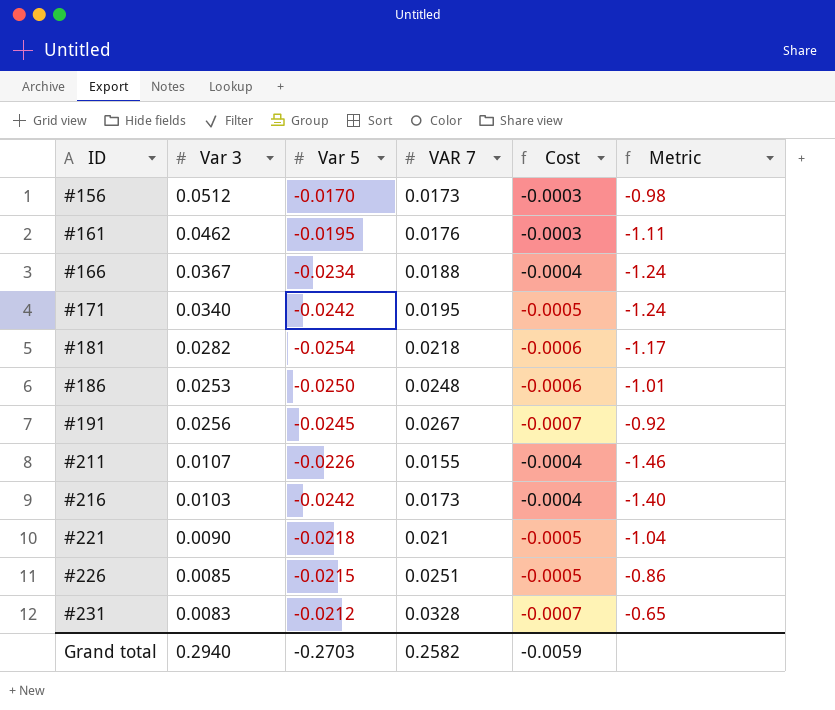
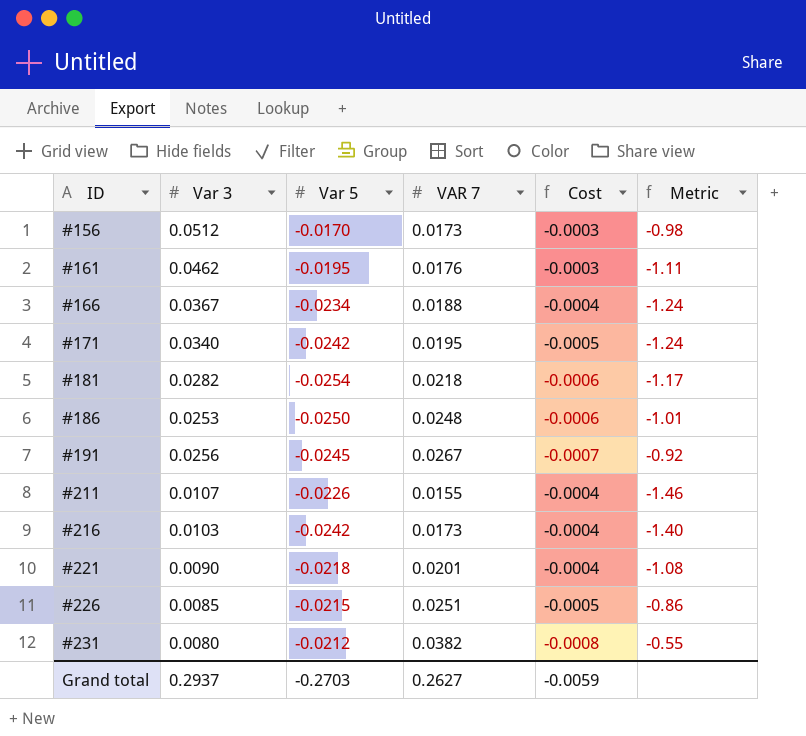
#221 | VAR 7: 0.021 -> 0.0201
#221 | Cost: -0.0005 -> -0.0004
#221 | Metric: -1.04 -> -1.08
#231 | Var 3: 0.0083 -> 0.0080
#231 | VAR 7: 0.0328 -> 0.0382
#231 | Cost: -0.0007 -> -0.0008
#231 | Metric: -0.65 -> -0.55
Grand total | Var 3: 0.2940 -> 0.2937
Grand total | VAR 7: 0.2582 -> 0.2627

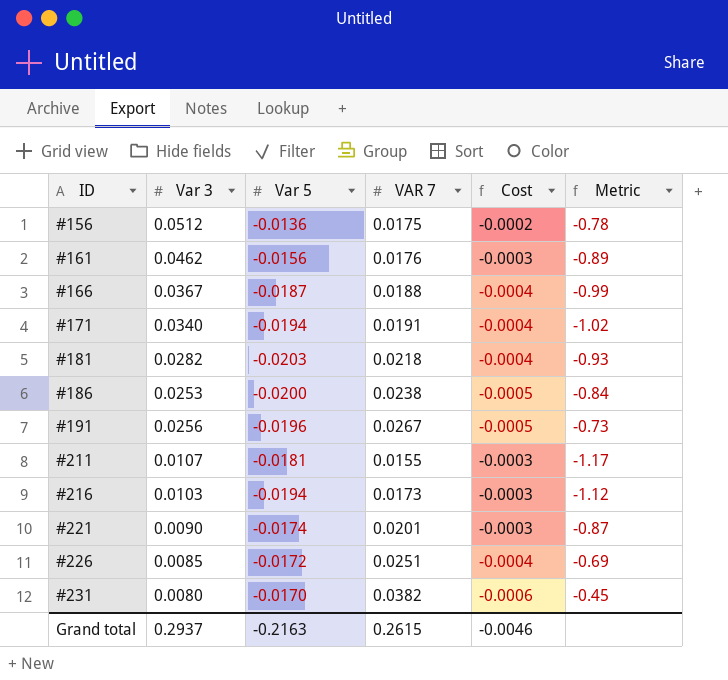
#156 | Var 5: -0.0170 -> -0.0136
#156 | VAR 7: 0.0173 -> 0.0175
#156 | Cost: -0.0003 -> -0.0002
#156 | Metric: -0.98 -> -0.78
#161 | Var 5: -0.0195 -> -0.0156
#161 | Metric: -1.11 -> -0.89
#166 | Var 5: -0.0234 -> -0.0187
#166 | Metric: -1.24 -> -0.99
#171 | Var 5: -0.0242 -> -0.0194
#171 | VAR 7: 0.0195 -> 0.0191
#171 | Cost: -0.0005 -> -0.0004
#171 | Metric: -1.24 -> -1.02
#181 | Var 5: -0.0254 -> -0.0203
#181 | Cost: -0.0006 -> -0.0004
#181 | Metric: -1.17 -> -0.93
#186 | Var 5: -0.0250 -> -0.0200
#186 | VAR 7: 0.0248 -> 0.0238
#186 | Cost: -0.0006 -> -0.0005
#186 | Metric: -1.01 -> -0.84
#191 | Var 5: -0.0245 -> -0.0196
#191 | Cost: -0.0007 -> -0.0005
#191 | Metric: -0.92 -> -0.73
#211 | Var 5: -0.0226 -> -0.0181
#211 | Cost: -0.0004 -> -0.0003
#211 | Metric: -1.46 -> -1.17
#216 | Var 5: -0.0242 -> -0.0194
#216 | Cost: -0.0004 -> -0.0003
#216 | Metric: -1.40 -> -1.12
#221 | Var 5: -0.0218 -> -0.0174
#221 | Cost: -0.0004 -> -0.0003
#221 | Metric: -1.08 -> -0.87
#226 | Var 5: -0.0215 -> -0.0172
#226 | Cost: -0.0005 -> -0.0004
#226 | Metric: -0.86 -> -0.69
#231 | Var 5: -0.0212 -> -0.0170
#231 | Cost: -0.0008 -> -0.0006
#231 | Metric: -0.55 -> -0.45
Grand total | Var 5: -0.2703 -> -0.2163
Grand total | VAR 7: 0.2627 -> 0.2615
Grand total | Cost: -0.0059 -> -0.0046

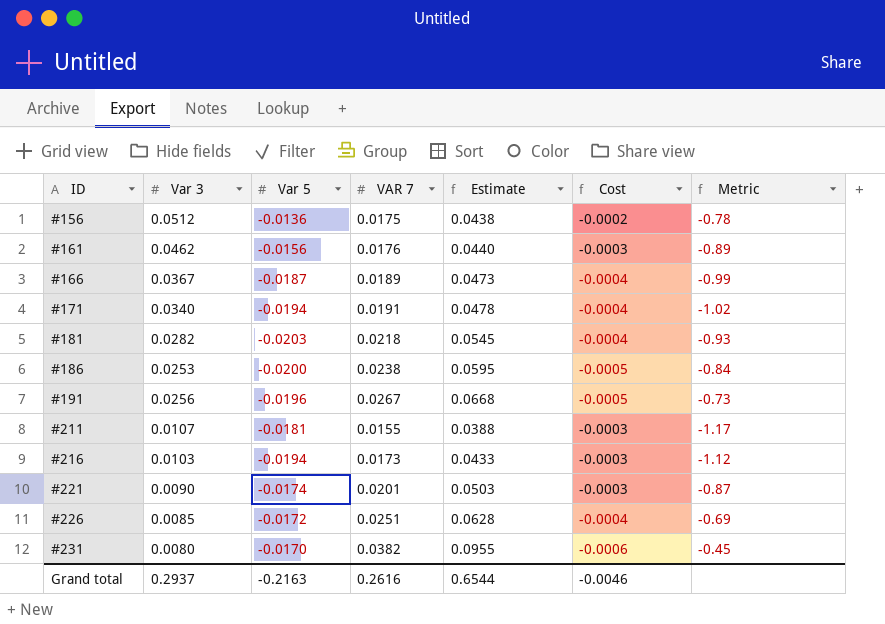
column Estimate | formula: none -> [VAR 7] * 2.5
#166 | VAR 7: 0.0188 -> 0.0189
Grand total | VAR 7: 0.2615 -> 0.2616

